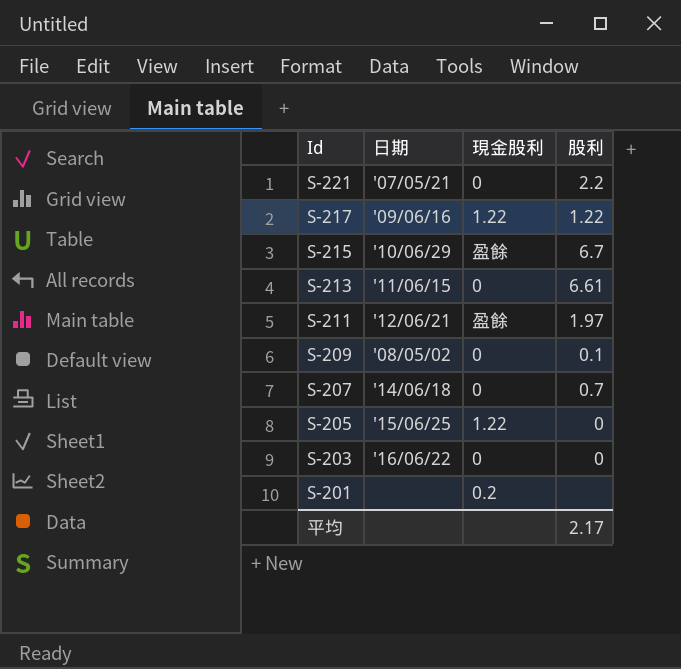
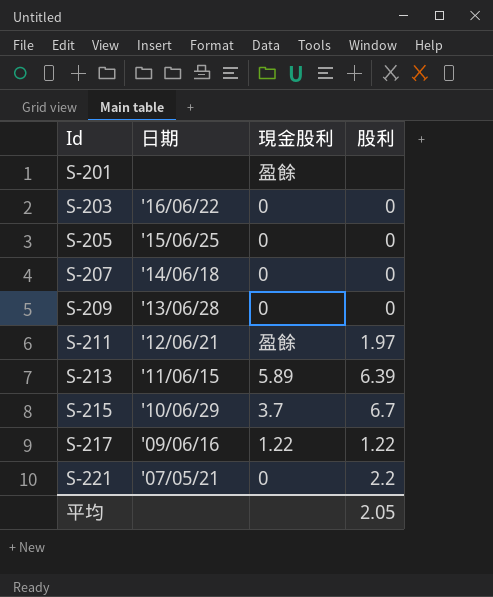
row order: Id descending -> Id ascending
S-201 | 現金股利: 0.2 -> 盈餘
S-205 | 現金股利: 1.22 -> 0
S-207 | 股利: 0.7 -> 0
S-209 | 日期: '08/05/02 -> '13/06/28
S-209 | 股利: 0.1 -> 0
S-213 | 現金股利: 0 -> 5.89
S-213 | 股利: 6.61 -> 6.39
S-215 | 現金股利: 盈餘 -> 3.7
平均 | 股利: 2.17 -> 2.05

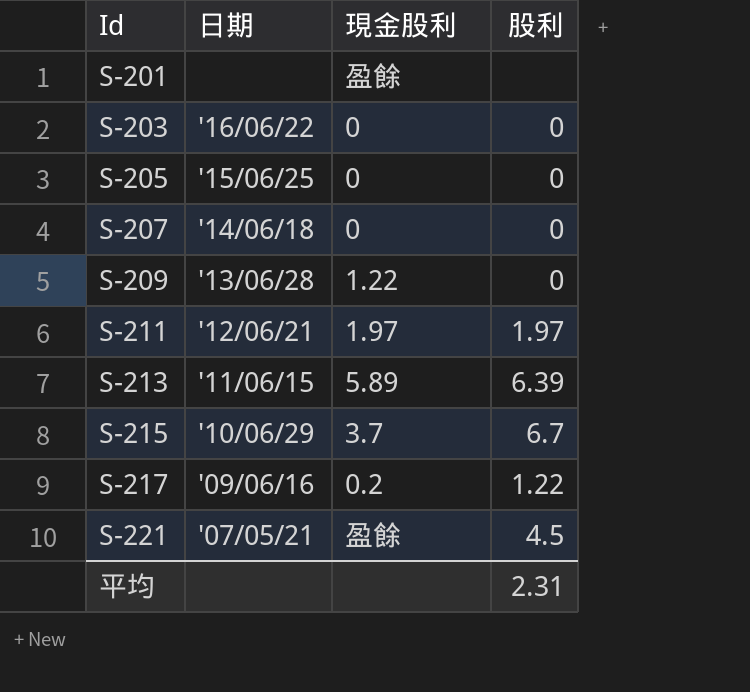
S-209 | 現金股利: 0 -> 1.22
S-211 | 現金股利: 盈餘 -> 1.97
S-217 | 現金股利: 1.22 -> 0.2
S-221 | 現金股利: 0 -> 盈餘
S-221 | 股利: 2.2 -> 4.5
平均 | 股利: 2.05 -> 2.31

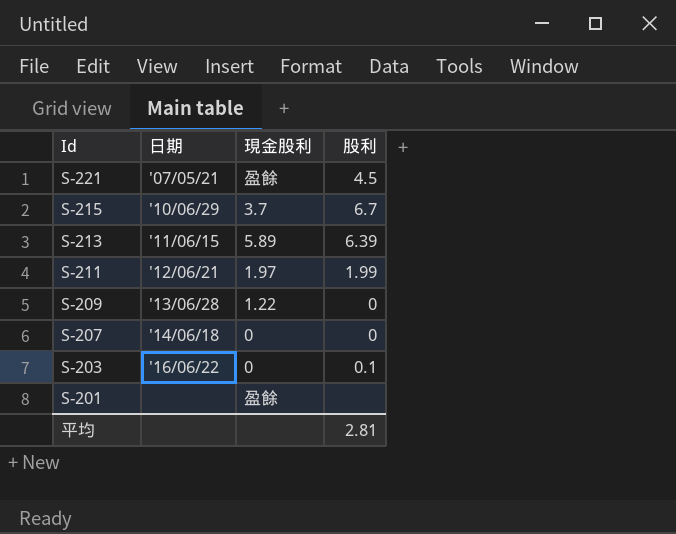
row order: Id ascending -> Id descending
row S-205: '15/06/25 | 0 | 0 -> none
row S-217: '09/06/16 | 0.2 | 1.22 -> none
S-211 | 股利: 1.97 -> 1.99
S-203 | 股利: 0 -> 0.1
平均 | 股利: 2.31 -> 2.81

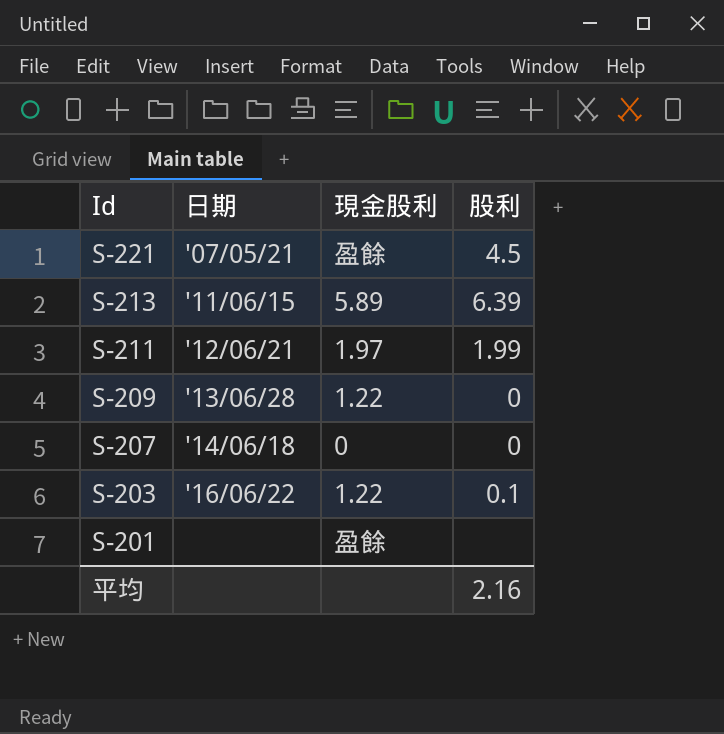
row S-215: '10/06/29 | 3.7 | 6.7 -> none
S-203 | 現金股利: 0 -> 1.22
平均 | 股利: 2.81 -> 2.16

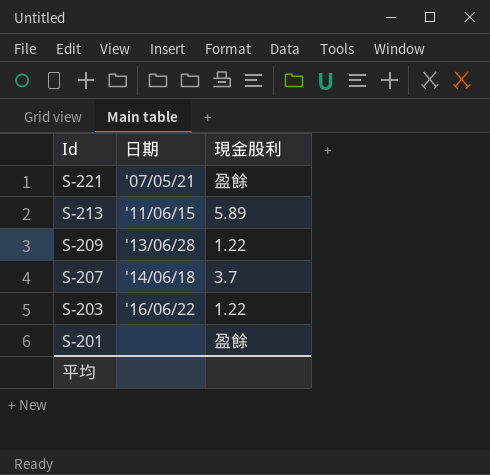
column 股利 | position: 4 -> none
row S-211: '12/06/21 | 1.97 | 1.99 -> none
S-207 | 現金股利: 0 -> 3.7

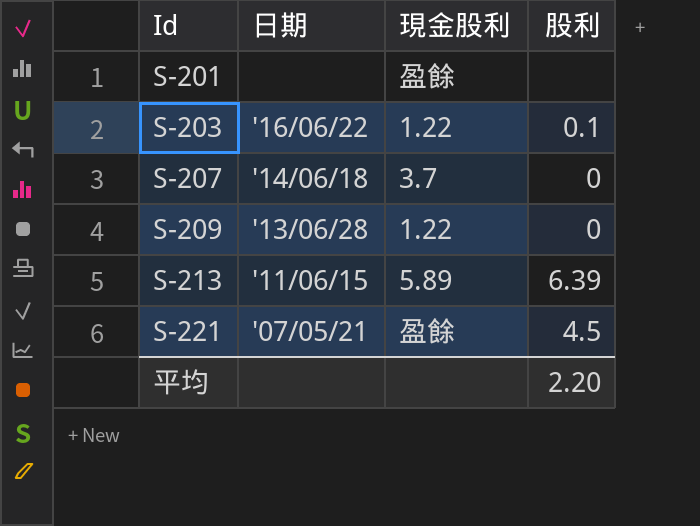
row order: Id descending -> Id ascending
column 股利 | position: none -> 4

